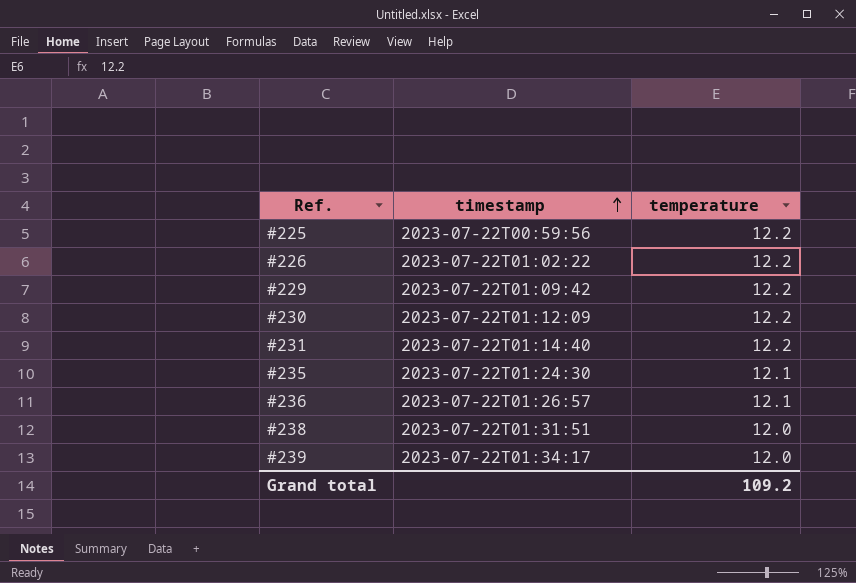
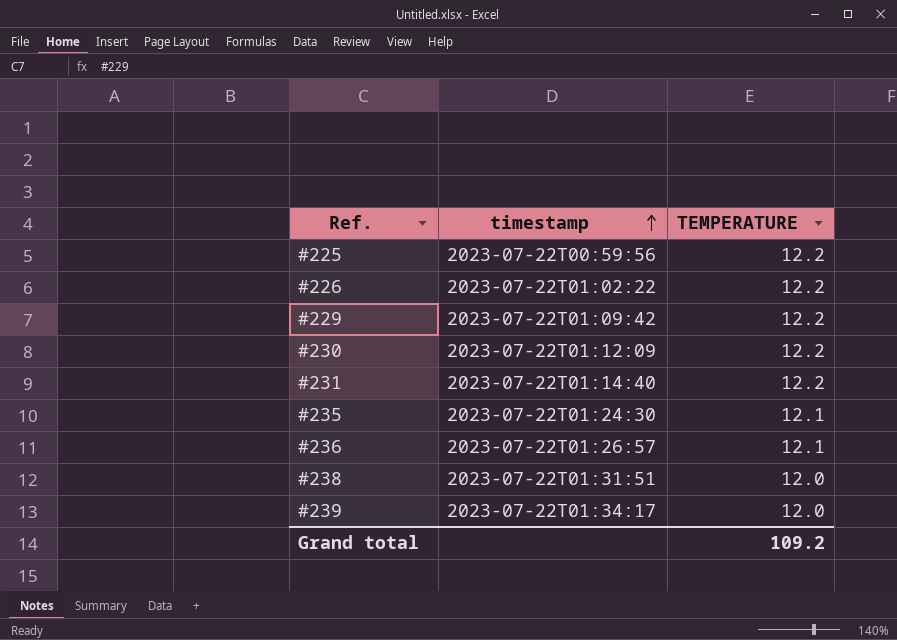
column name: temperature -> TEMPERATURE

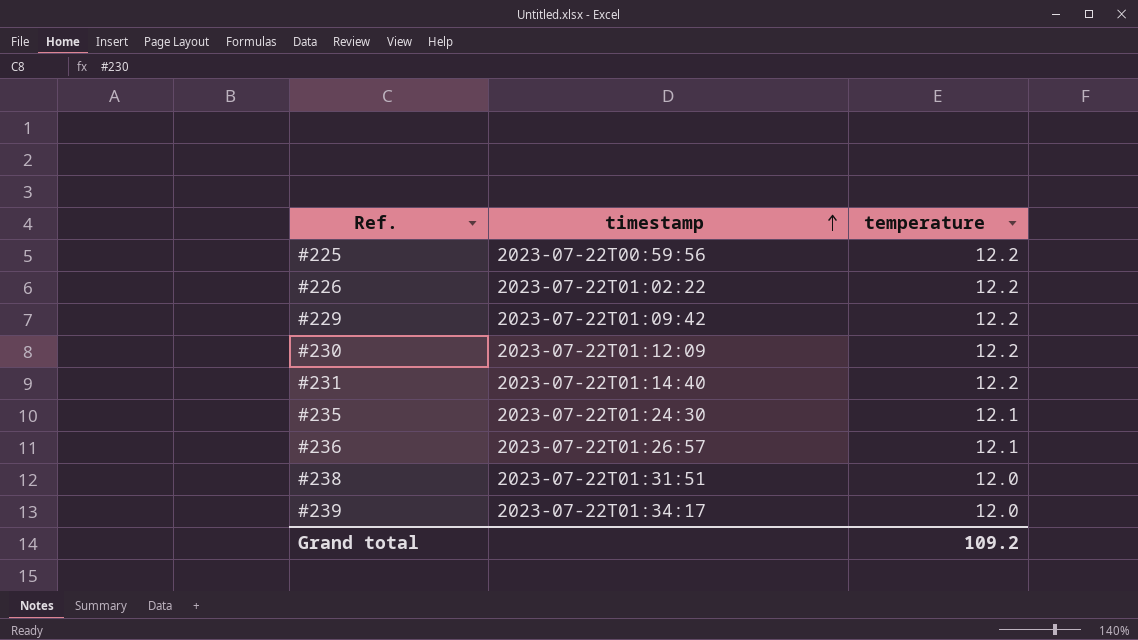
column name: TEMPERATURE -> temperature

